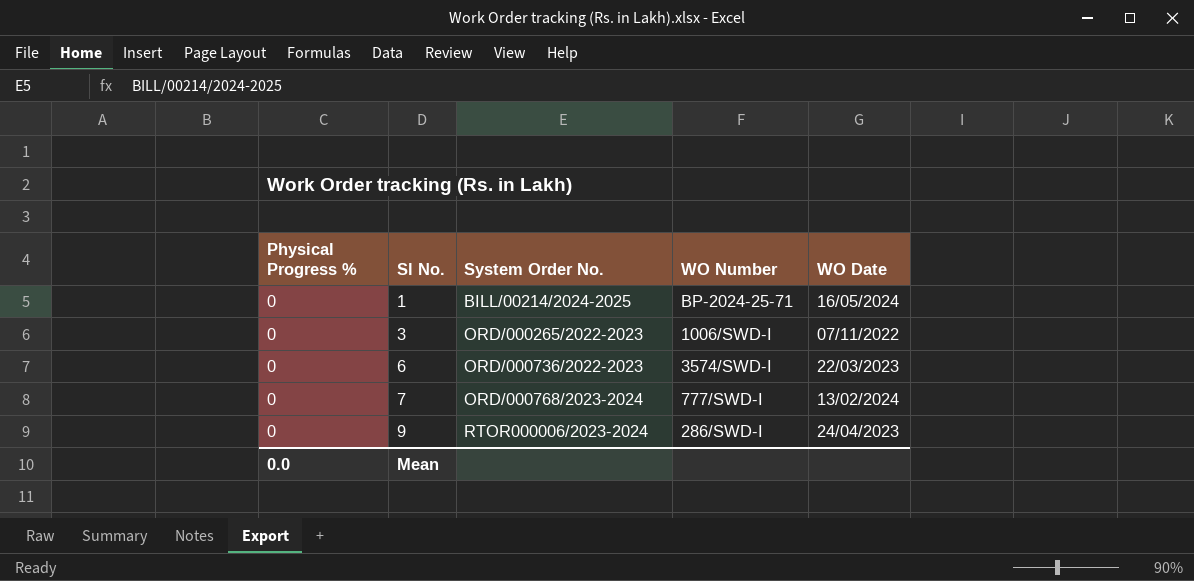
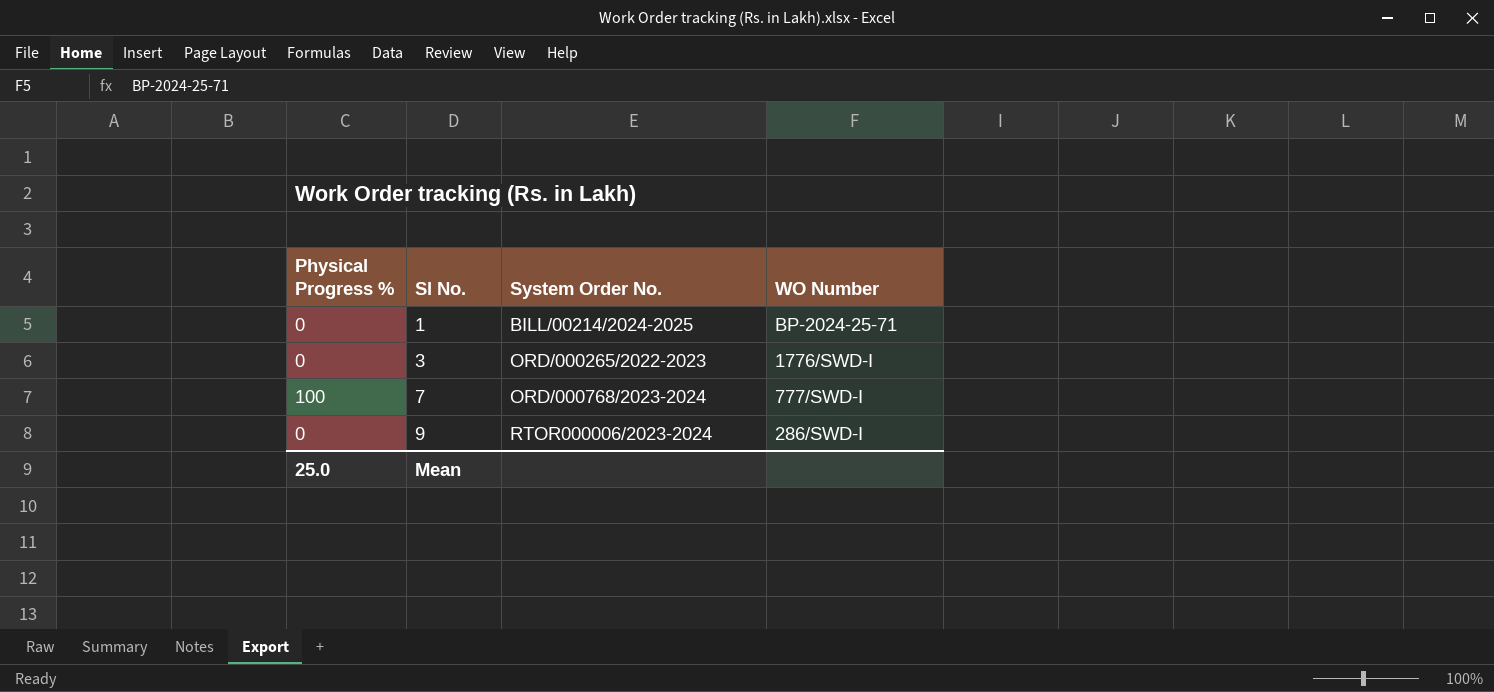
column WO Date | position: 5 -> none
row 6: 0 | ORD/000736/2022-2023 | 3574/SWD-I | 22/03/2023 -> none
3 | WO Number: 1006/SWD-I -> 1776/SWD-I
7 | Physical Progress %: 0 -> 100
Mean | Physical Progress %: 0.0 -> 25.0

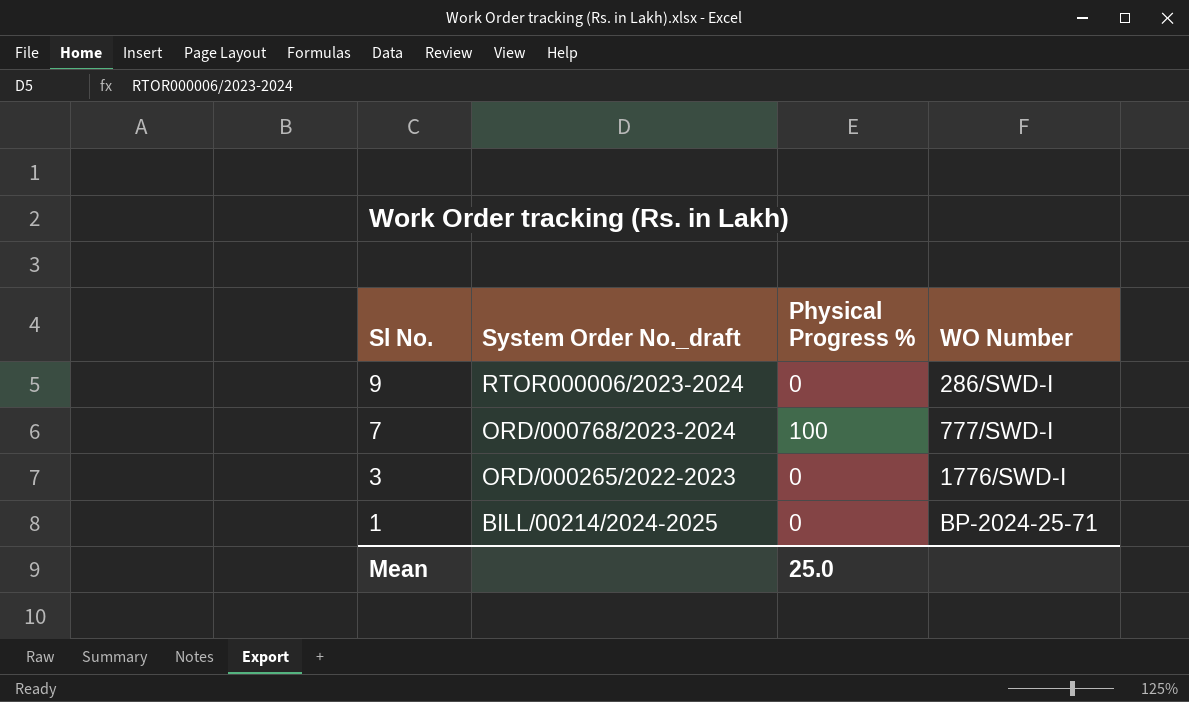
row order: Sl No. ascending -> Sl No. descending
column name: System Order No. -> System Order No._draft
column Physical Progress % | position: 1 -> 3

